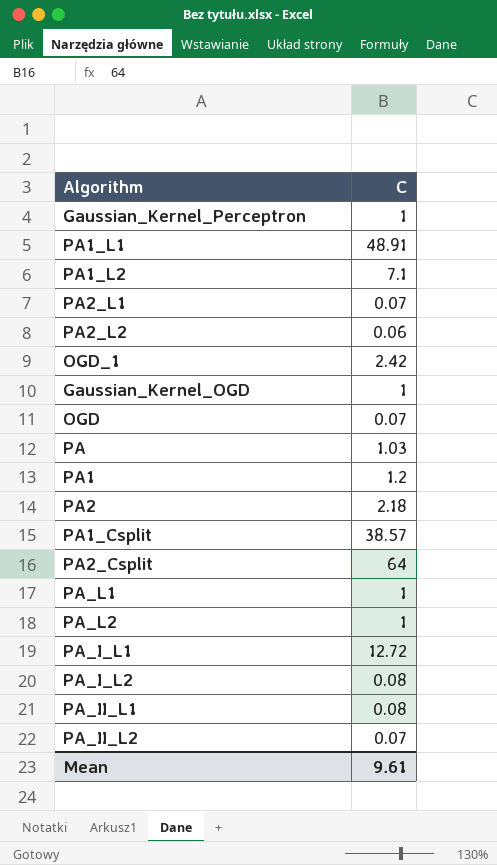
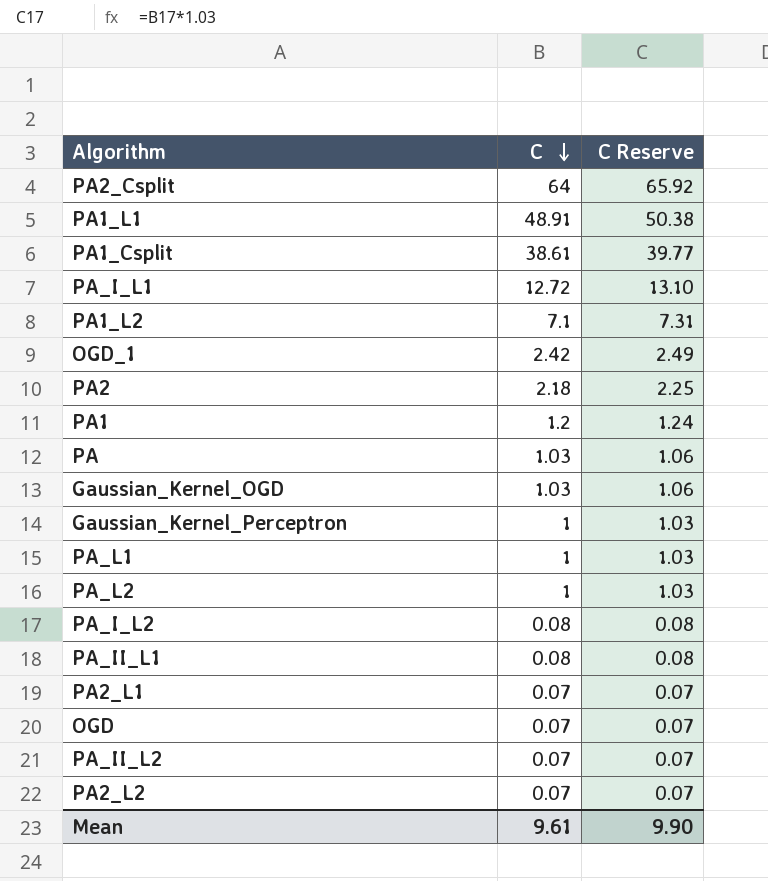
row order: none -> C descending
column C Reserve | formula: none -> [C] * 1.03
PA1_Csplit | C: 38.57 -> 38.61
Gaussian_Kernel_OGD | C: 1 -> 1.03
PA2_L2 | C: 0.06 -> 0.07

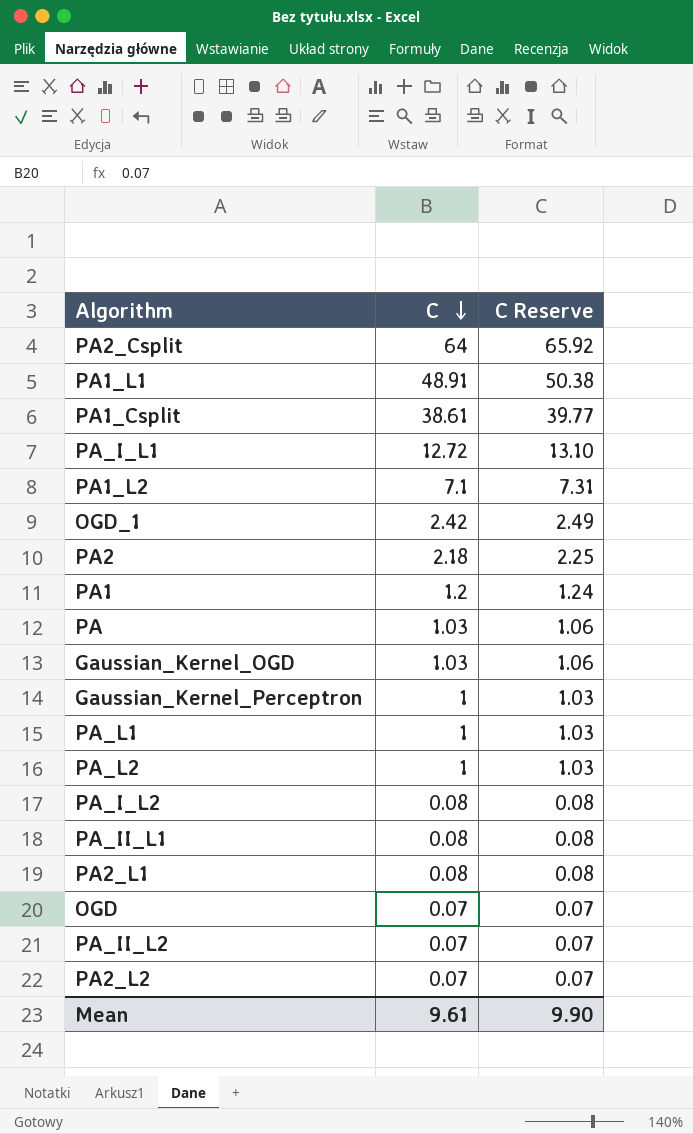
PA2_L1 | C: 0.07 -> 0.08
PA2_L1 | C Reserve: 0.07 -> 0.08

